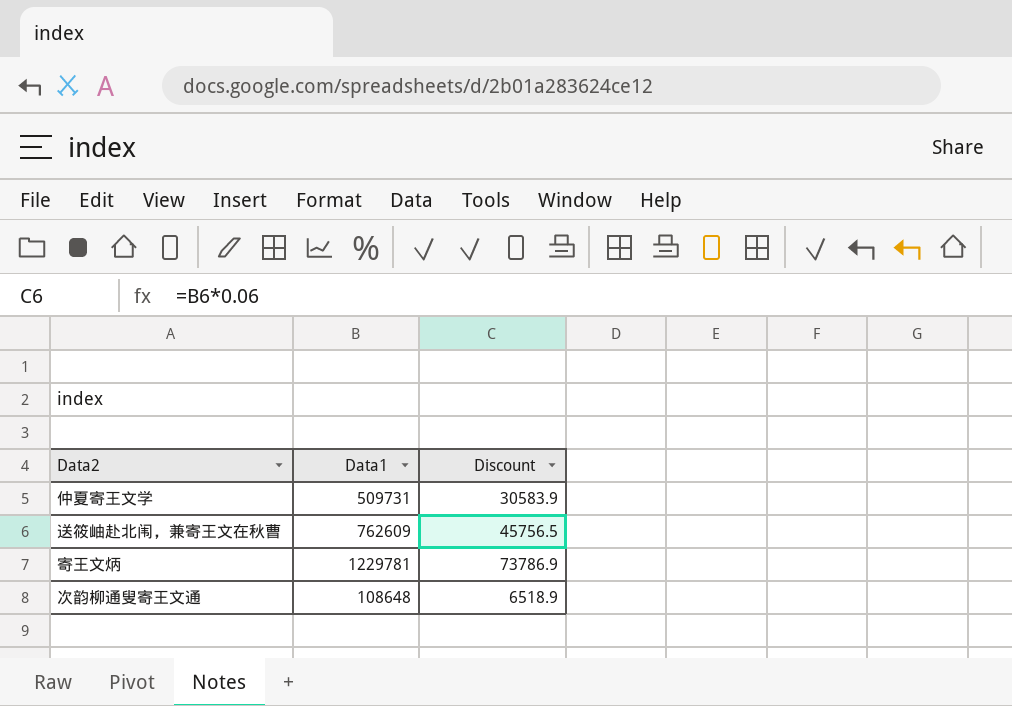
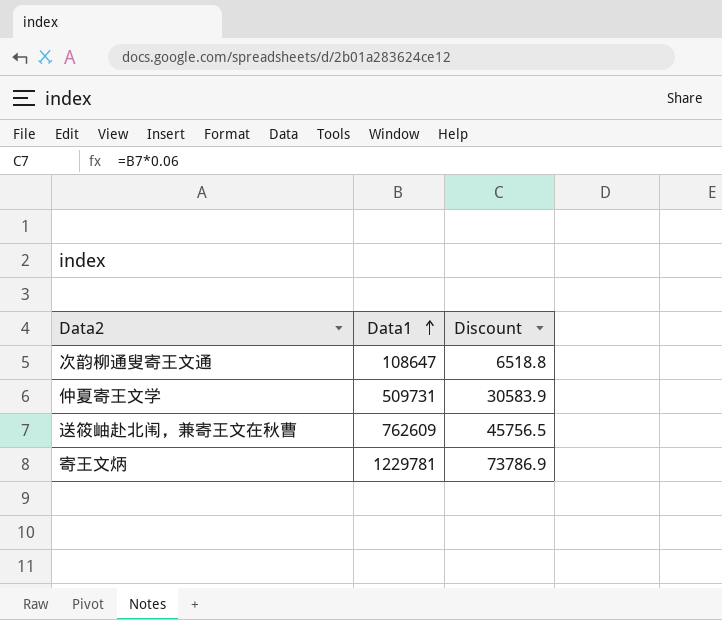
row order: none -> Data1 ascending
次韵柳通叟寄王文通 | Data1: 108648 -> 108647
次韵柳通叟寄王文通 | Discount: 6518.9 -> 6518.8

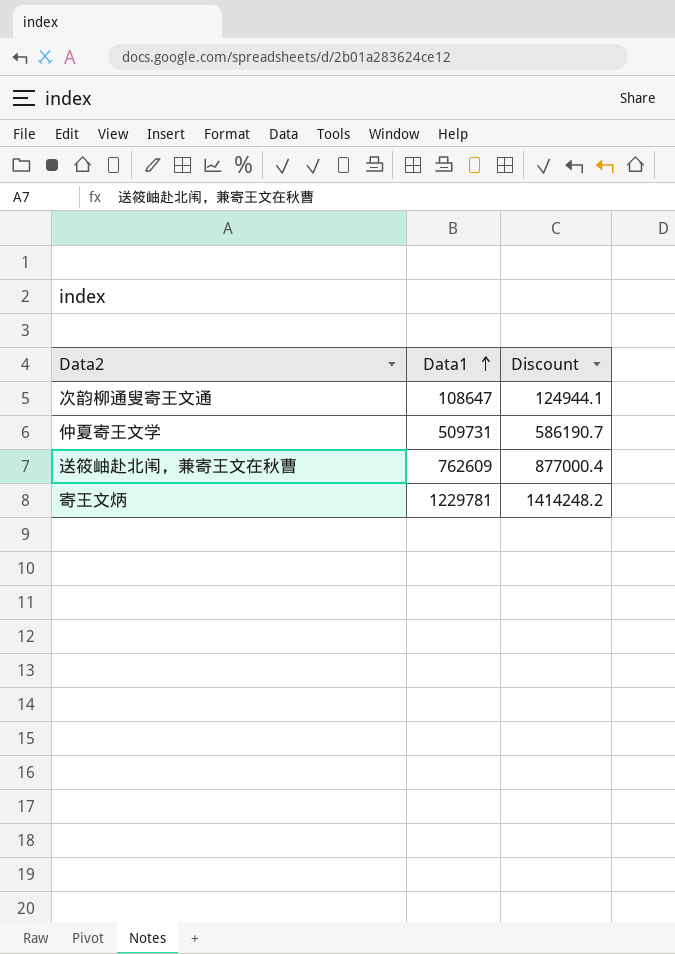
column Discount | formula: [Data1] * 0.06 -> [Data1] * 1.15

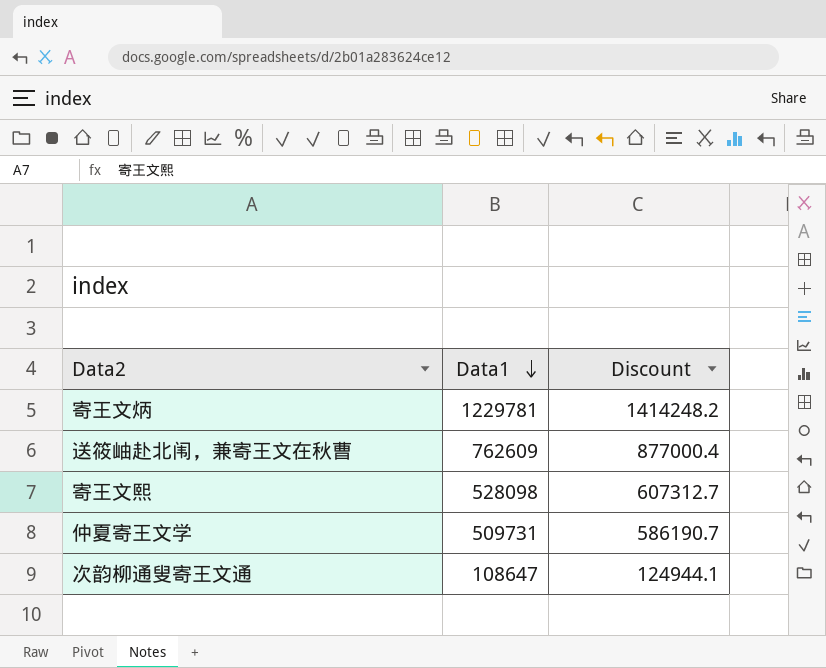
row order: Data1 ascending -> Data1 descending
row 寄王文熙: none -> 528098 | 607312.7

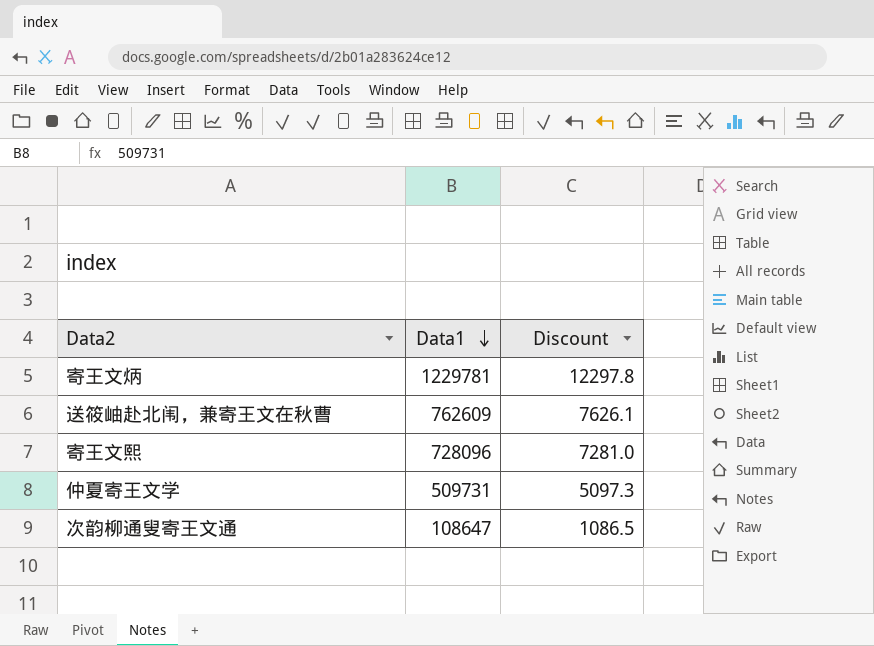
column Discount | formula: [Data1] * 1.15 -> [Data1] * 0.01
寄王文熙 | Data1: 528098 -> 728096

